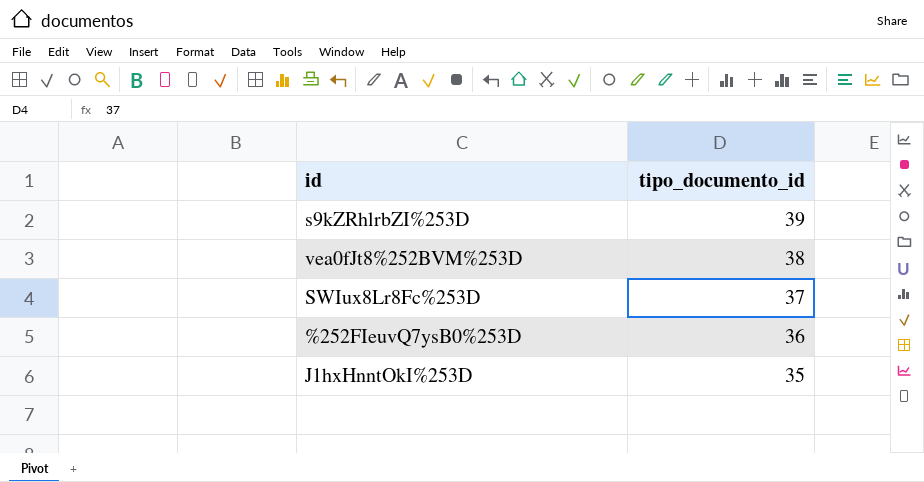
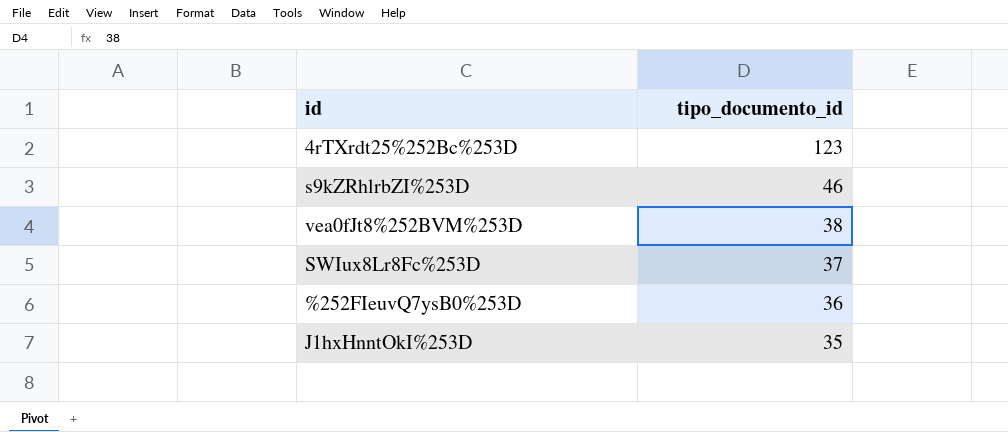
row 4rTXrdt25%252Bc%253D: none -> 123
s9kZRhlrbZI%253D | tipo_documento_id: 39 -> 46

